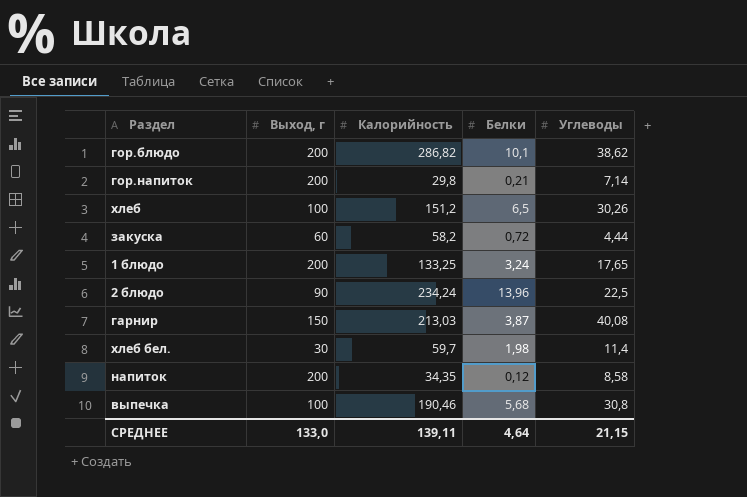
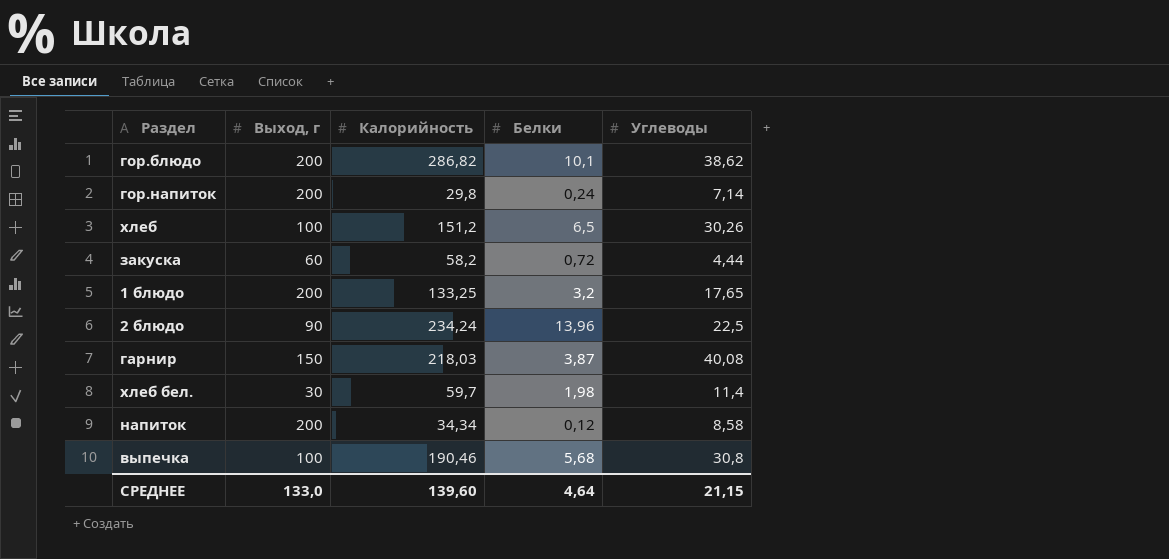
гор.напиток | Белки: 0,21 -> 0,24
1 блюдо | Белки: 3,24 -> 3,2
гарнир | Калорийность: 213,03 -> 218,03
напиток | Калорийность: 34,35 -> 34,34
СРЕДНЕЕ | Калорийность: 139,11 -> 139,60

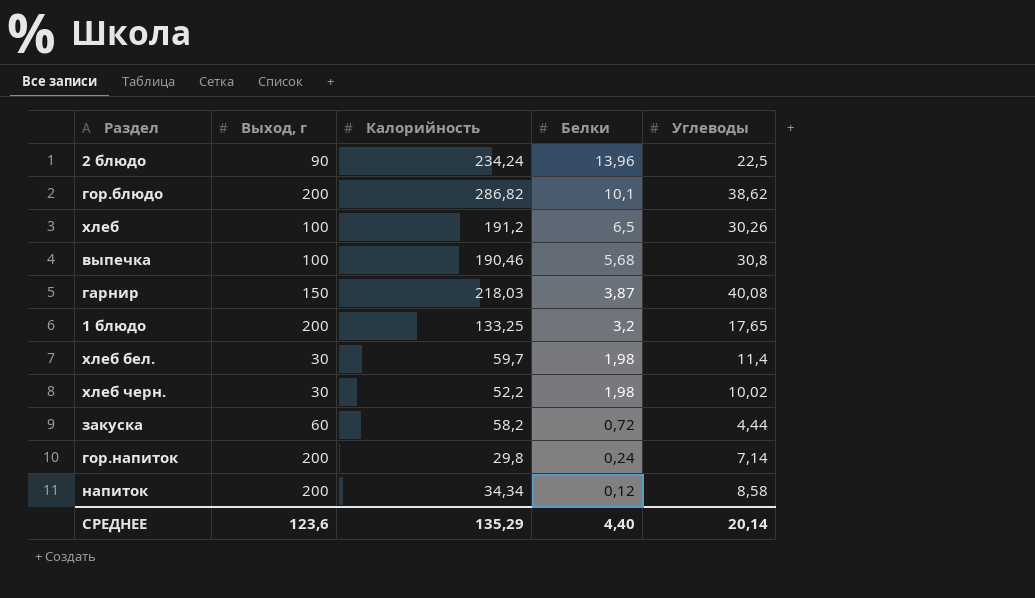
row order: none -> Белки descending
хлеб | Калорийность: 151,2 -> 191,2
row хлеб черн.: none -> 30 | 52,2 | 1,98 | 10,02
СРЕДНЕЕ | Выход, г: 133,0 -> 123,6
СРЕДНЕЕ | Калорийность: 139,60 -> 135,29
СРЕДНЕЕ | Белки: 4,64 -> 4,40
СРЕДНЕЕ | Углеводы: 21,15 -> 20,14

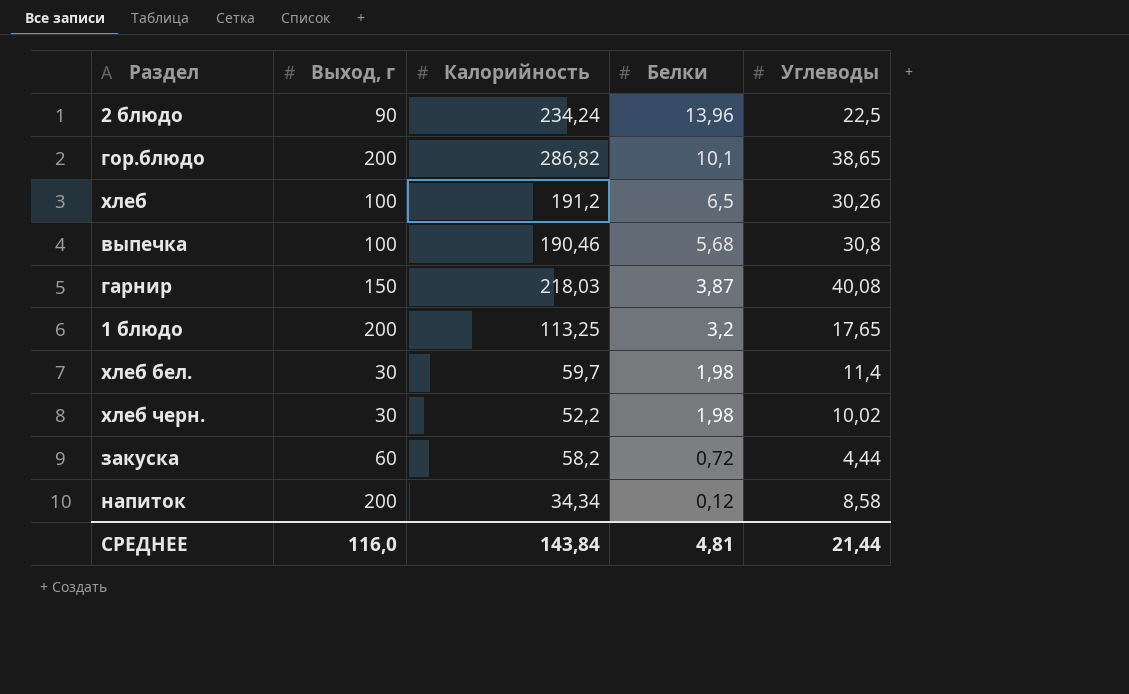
row гор.напиток: 200 | 29,8 | 0,24 | 7,14 -> none
гор.блюдо | Углеводы: 38,62 -> 38,65
1 блюдо | Калорийность: 133,25 -> 113,25
СРЕДНЕЕ | Выход, г: 123,6 -> 116,0
СРЕДНЕЕ | Калорийность: 135,29 -> 143,84
СРЕДНЕЕ | Белки: 4,40 -> 4,81
СРЕДНЕЕ | Углеводы: 20,14 -> 21,44

